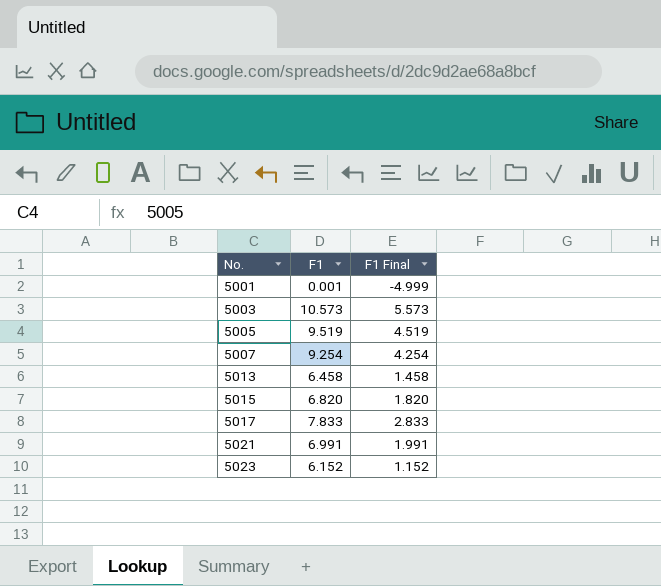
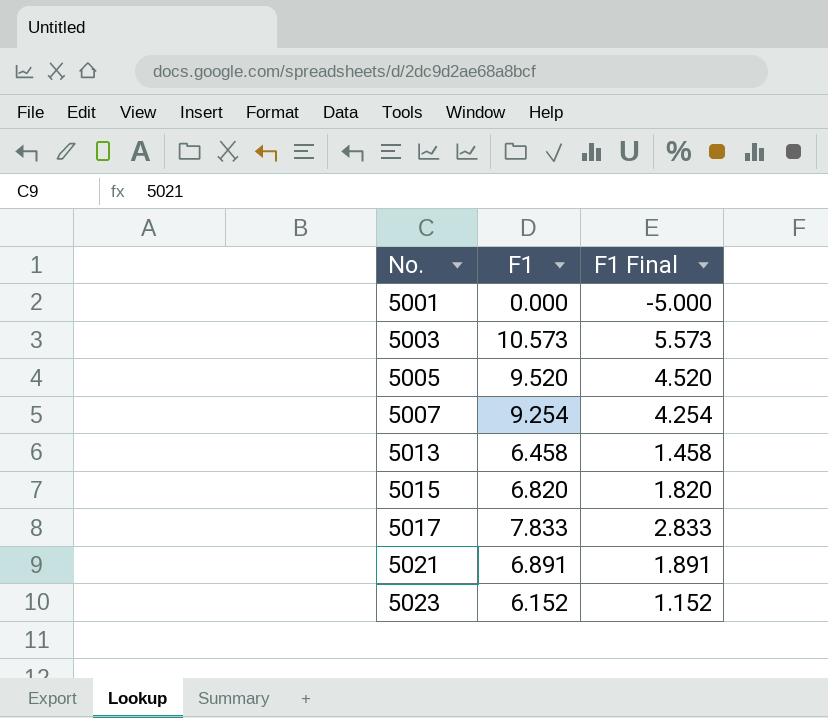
5001 | F1: 0.001 -> 0.000
5001 | F1 Final: -4.999 -> -5.000
5005 | F1: 9.519 -> 9.520
5005 | F1 Final: 4.519 -> 4.520
5021 | F1: 6.991 -> 6.891
5021 | F1 Final: 1.991 -> 1.891

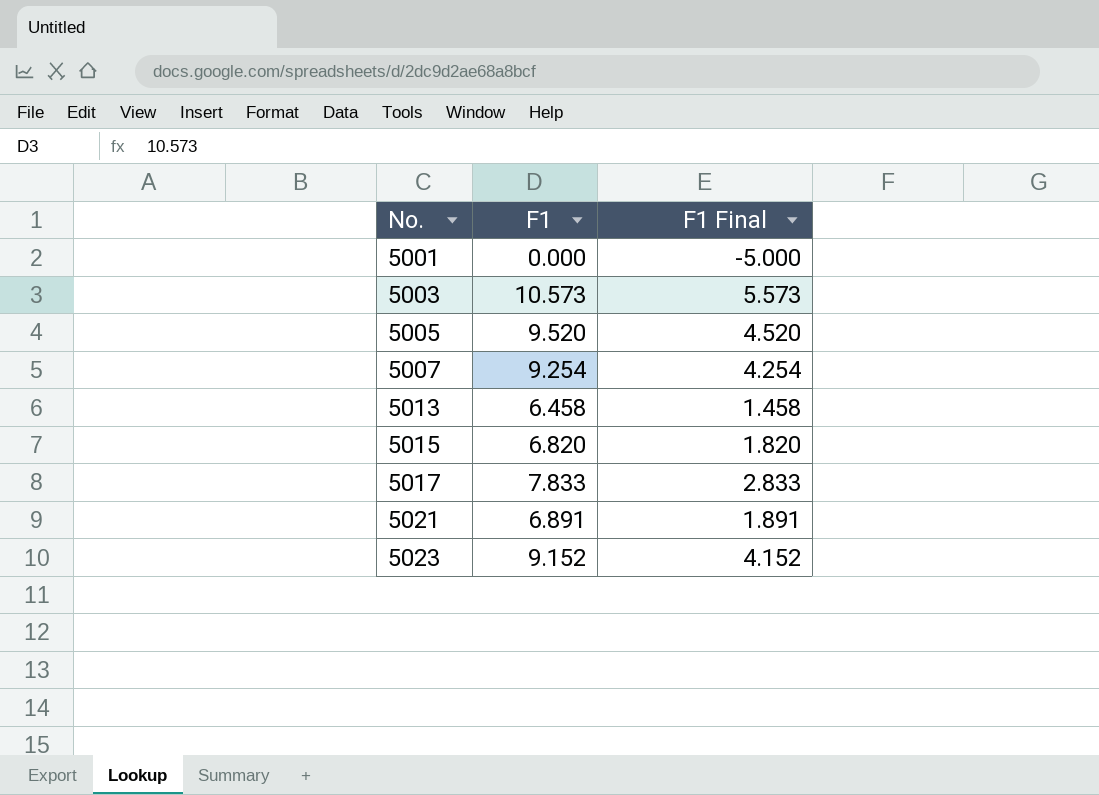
5023 | F1: 6.152 -> 9.152
5023 | F1 Final: 1.152 -> 4.152

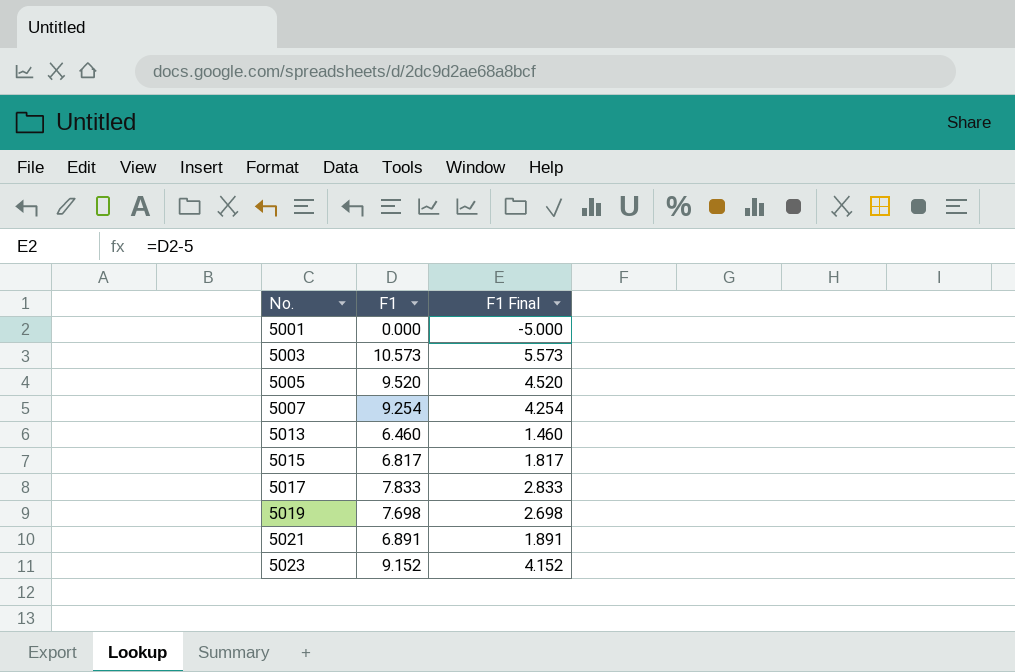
5013 | F1: 6.458 -> 6.460
5013 | F1 Final: 1.458 -> 1.460
5015 | F1: 6.820 -> 6.817
5015 | F1 Final: 1.820 -> 1.817
row 5019: none -> 7.698 | 2.698

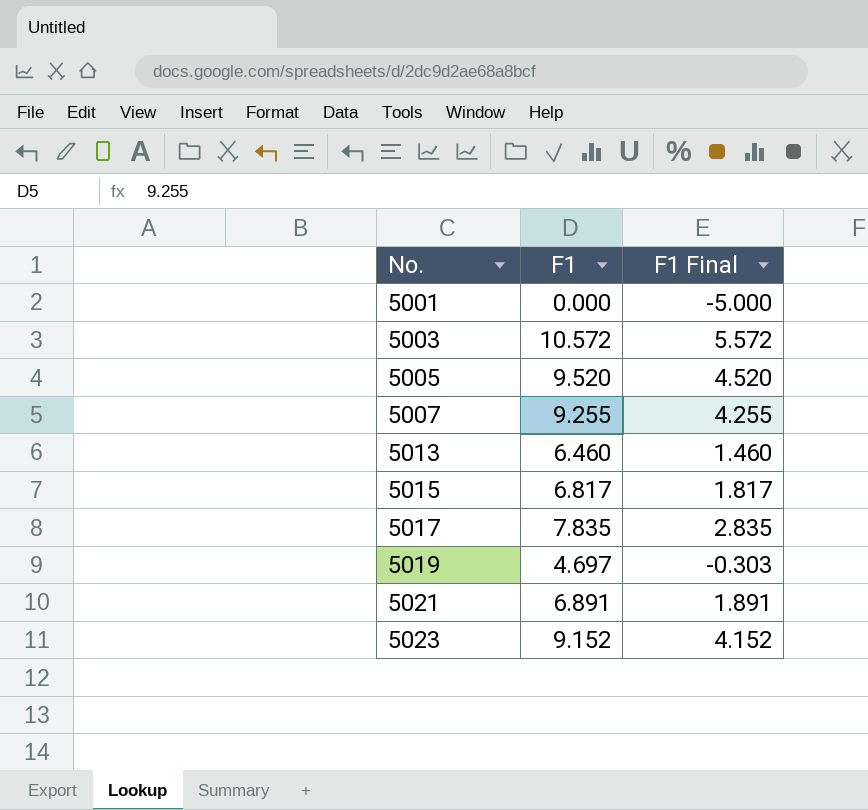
5003 | F1: 10.573 -> 10.572
5003 | F1 Final: 5.573 -> 5.572
5007 | F1: 9.254 -> 9.255
5007 | F1 Final: 4.254 -> 4.255
5017 | F1: 7.833 -> 7.835
5017 | F1 Final: 2.833 -> 2.835
5019 | F1: 7.698 -> 4.697
5019 | F1 Final: 2.698 -> -0.303

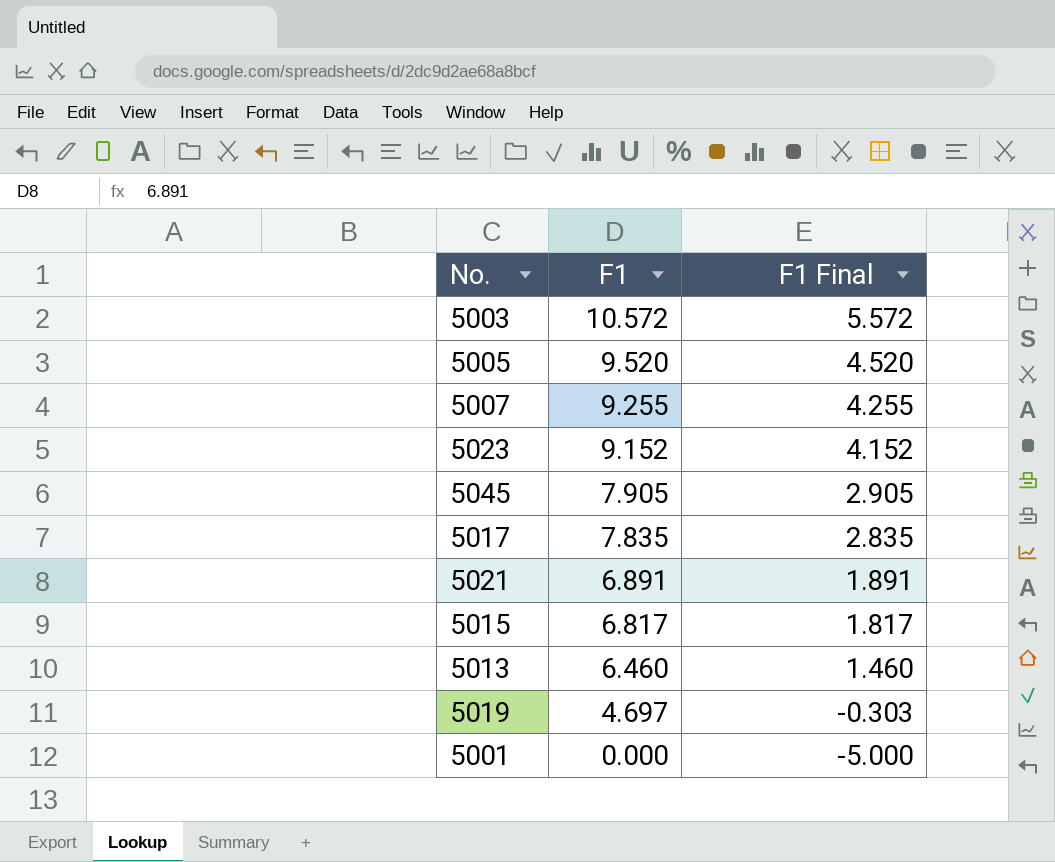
row order: No. ascending -> F1 descending
row 5045: none -> 7.905 | 2.905

